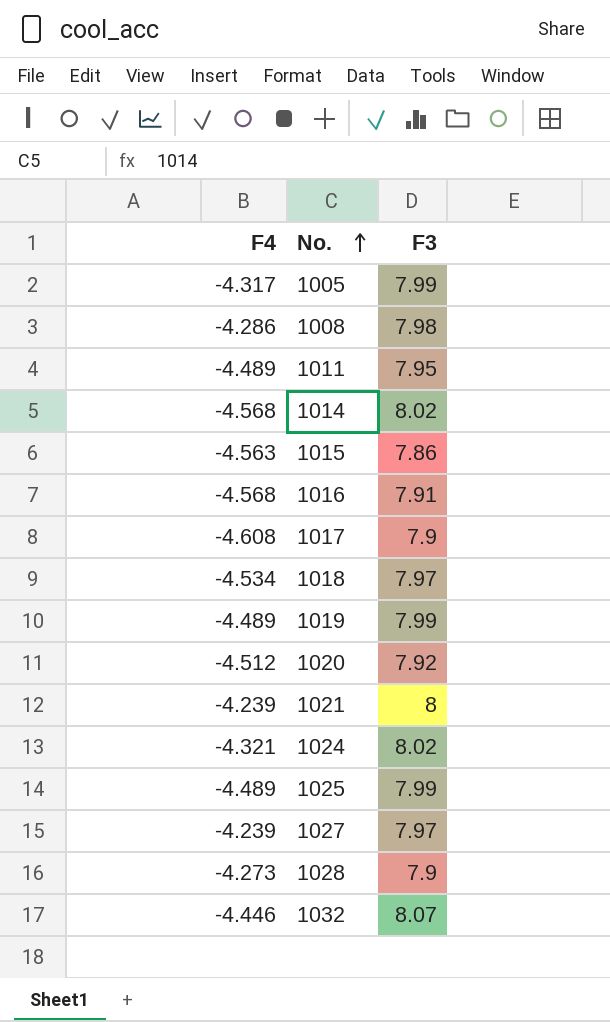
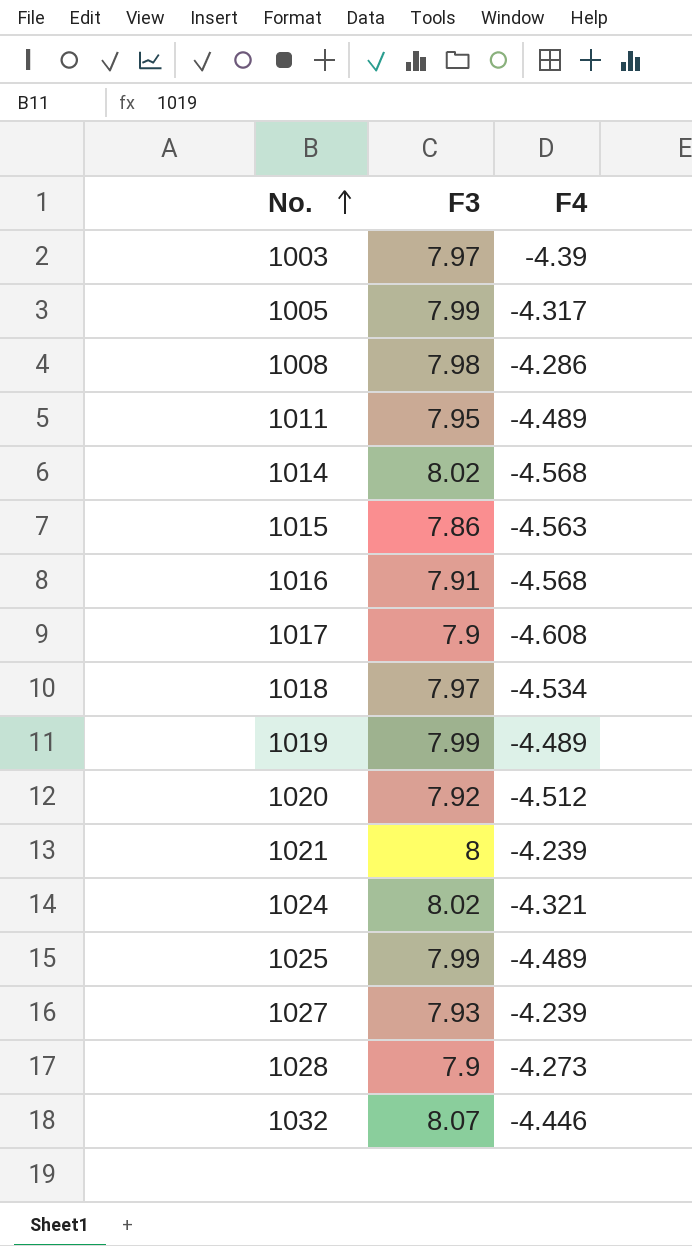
column F4 | position: 1 -> 3
row 1003: none -> 7.97 | -4.39
1027 | F3: 7.97 -> 7.93

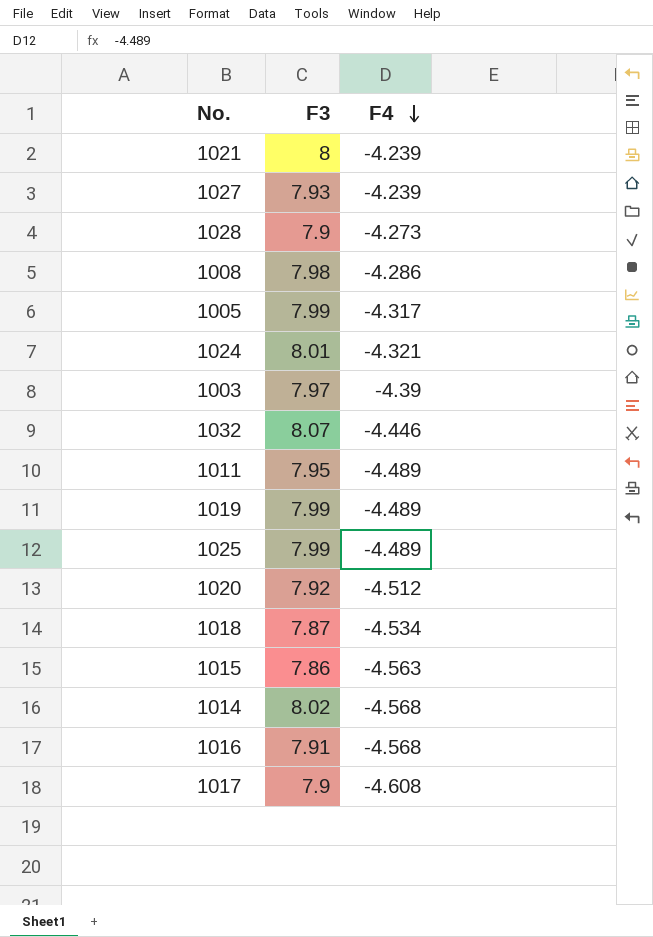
row order: No. ascending -> F4 descending
1024 | F3: 8.02 -> 8.01
1018 | F3: 7.97 -> 7.87

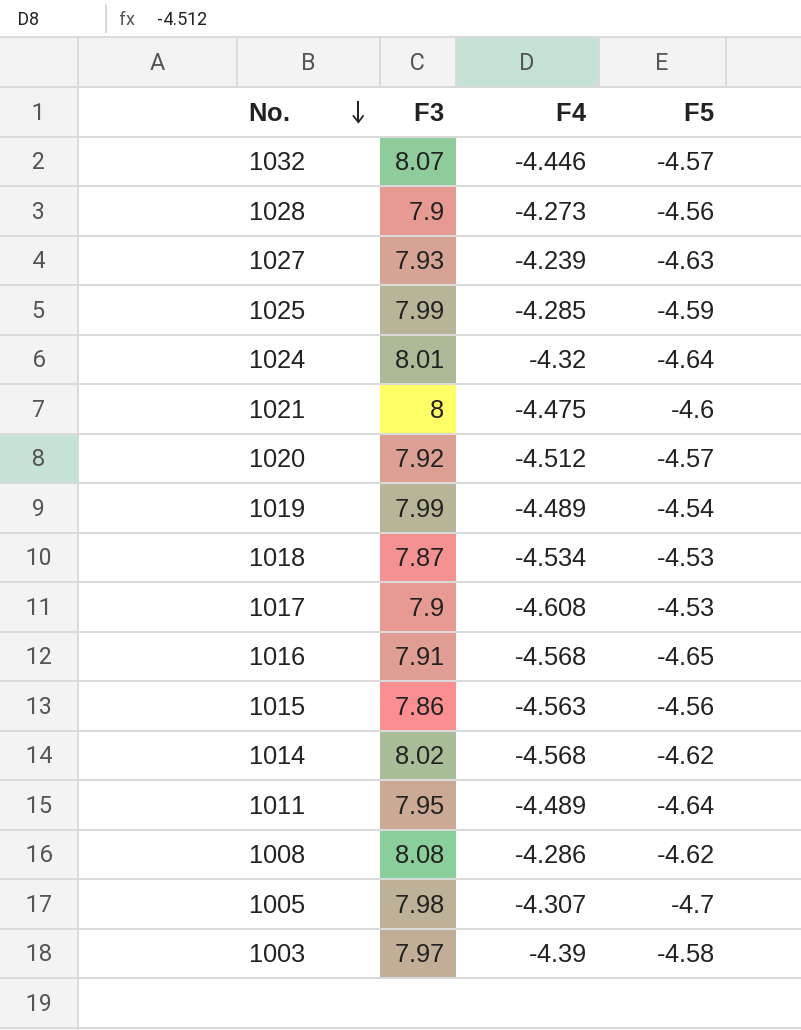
row order: F4 descending -> No. descending
column F5 | position: none -> 4
1025 | F4: -4.489 -> -4.285
1024 | F4: -4.321 -> -4.32
1021 | F4: -4.239 -> -4.475
1008 | F3: 7.98 -> 8.08
1005 | F3: 7.99 -> 7.98
1005 | F4: -4.317 -> -4.307

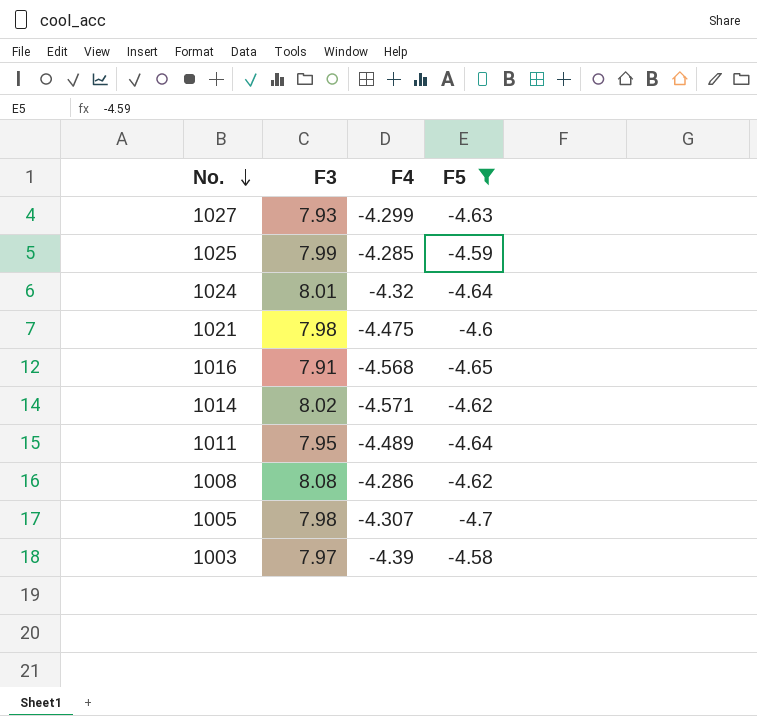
filter: none -> F5 <= -4.58
1027 | F4: -4.239 -> -4.299
1021 | F3: 8 -> 7.98
1014 | F4: -4.568 -> -4.571

